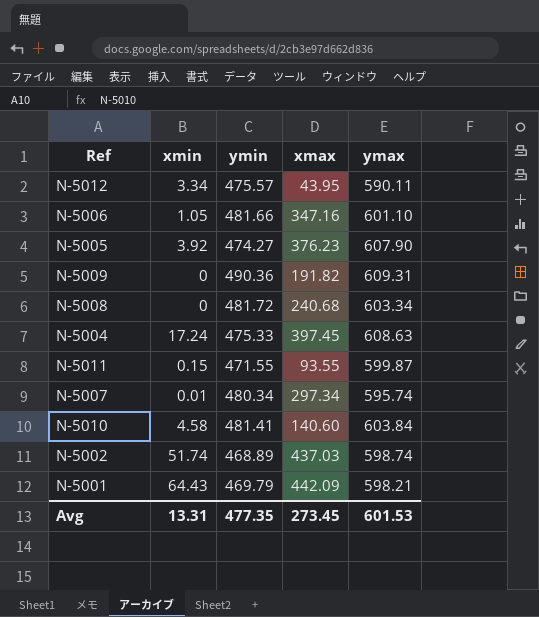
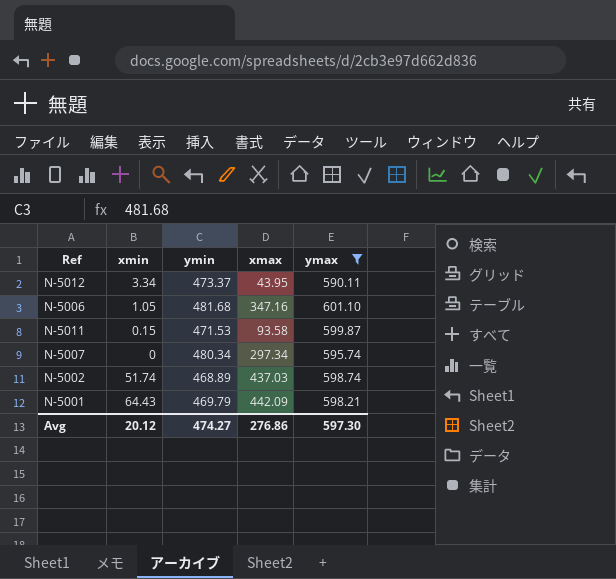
filter: none -> ymax <= 601.10
N-5012 | ymin: 475.57 -> 473.37
N-5006 | ymin: 481.66 -> 481.68
N-5011 | ymin: 471.55 -> 471.53
N-5011 | xmax: 93.55 -> 93.58
N-5007 | xmin: 0.01 -> 0
Avg | xmin: 13.31 -> 20.12
Avg | ymin: 477.35 -> 474.27
Avg | xmax: 273.45 -> 276.86
Avg | ymax: 601.53 -> 597.30

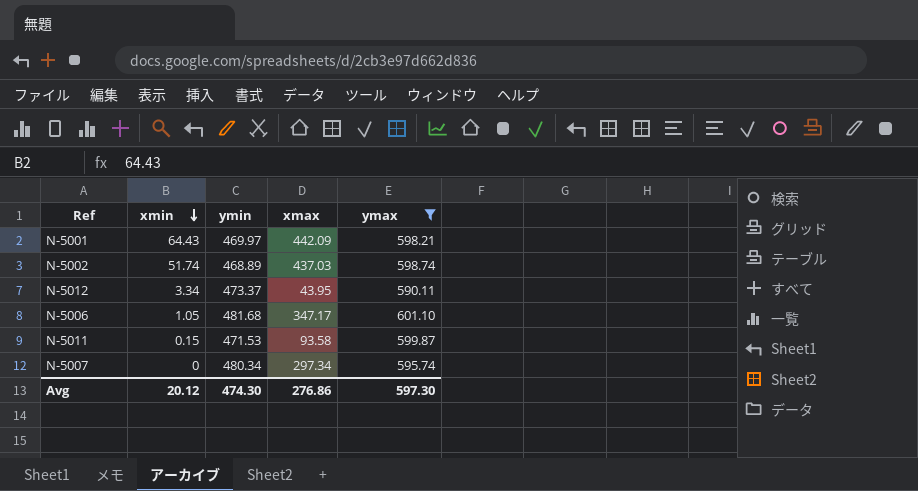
row order: none -> xmin descending
N-5001 | ymin: 469.79 -> 469.97
N-5006 | xmax: 347.16 -> 347.17
Avg | ymin: 474.27 -> 474.30

